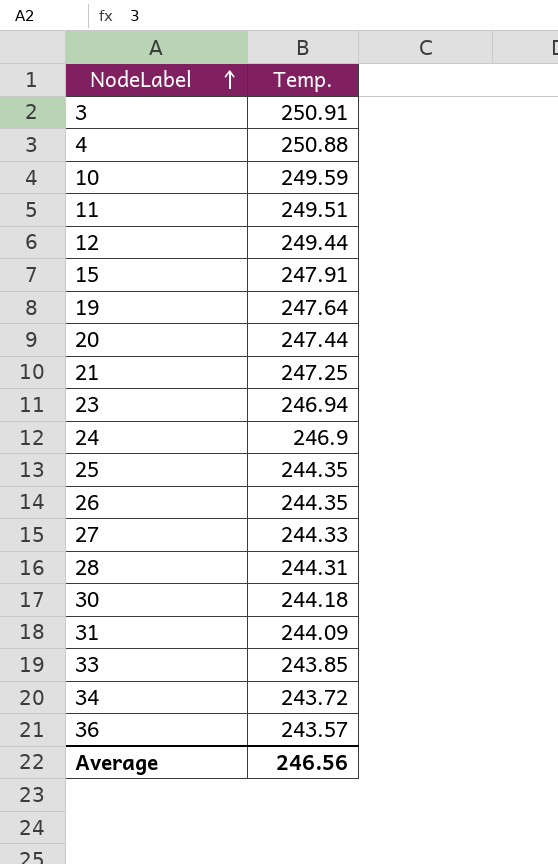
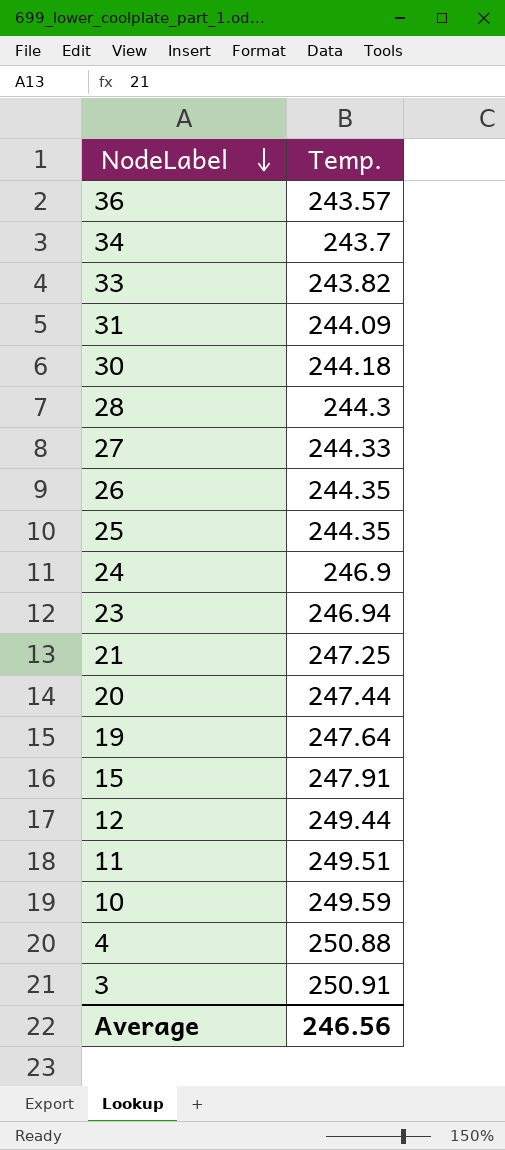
row order: NodeLabel ascending -> NodeLabel descending
34 | Temp.: 243.72 -> 243.7
33 | Temp.: 243.85 -> 243.82
28 | Temp.: 244.31 -> 244.3

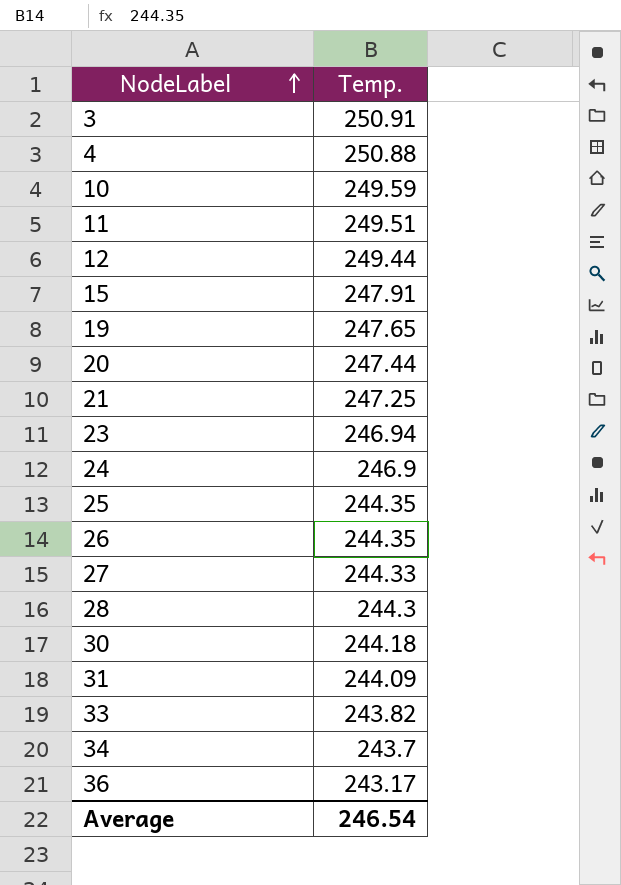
row order: NodeLabel descending -> NodeLabel ascending
19 | Temp.: 247.64 -> 247.65
36 | Temp.: 243.57 -> 243.17
Average | Temp.: 246.56 -> 246.54

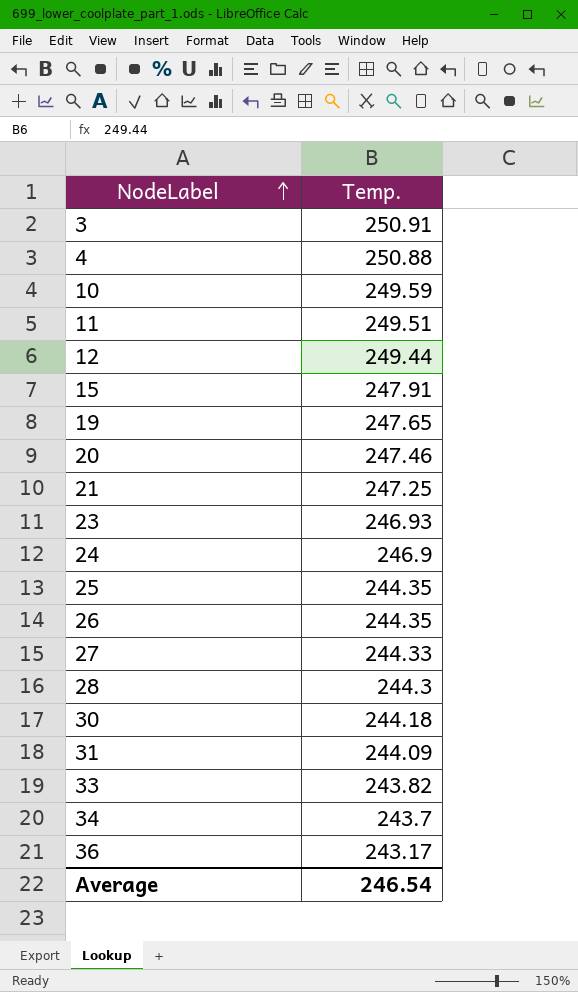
20 | Temp.: 247.44 -> 247.46
23 | Temp.: 246.94 -> 246.93

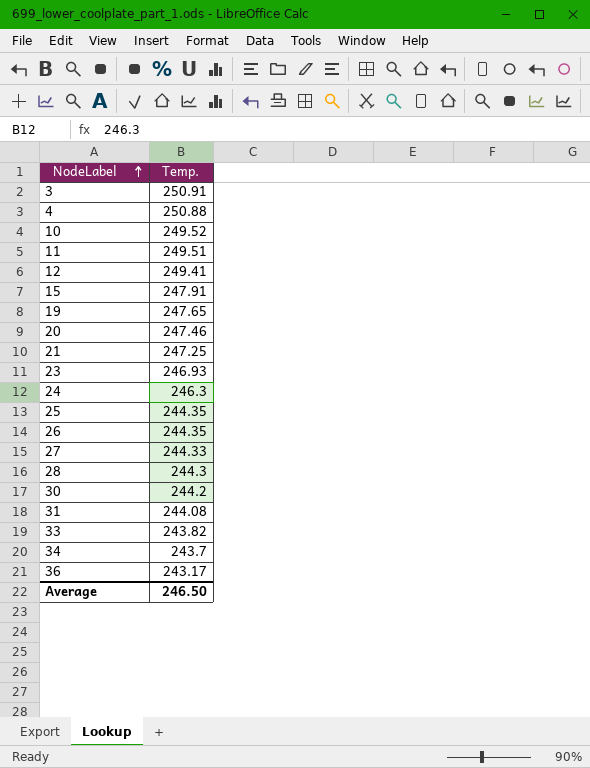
10 | Temp.: 249.59 -> 249.52
12 | Temp.: 249.44 -> 249.41
24 | Temp.: 246.9 -> 246.3
30 | Temp.: 244.18 -> 244.2
31 | Temp.: 244.09 -> 244.08
Average | Temp.: 246.54 -> 246.50

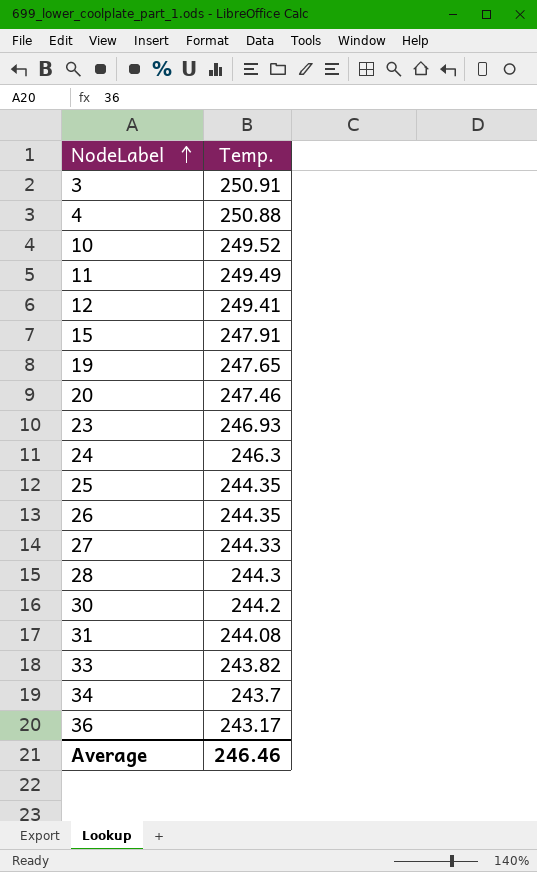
row 21: 247.25 -> none
11 | Temp.: 249.51 -> 249.49
Average | Temp.: 246.50 -> 246.46

